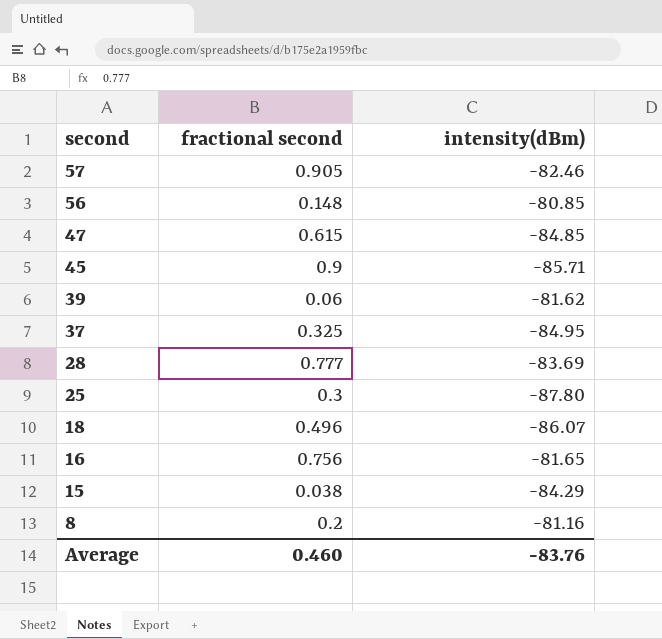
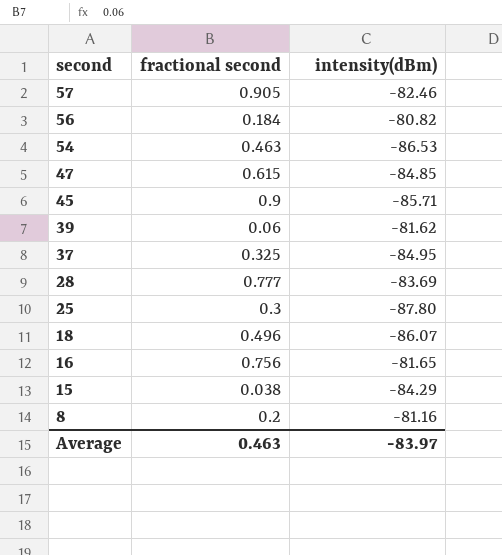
56 | fractional second: 0.148 -> 0.184
56 | intensity(dBm): -80.85 -> -80.82
row 54: none -> 0.463 | -86.53
Average | fractional second: 0.460 -> 0.463
Average | intensity(dBm): -83.76 -> -83.97

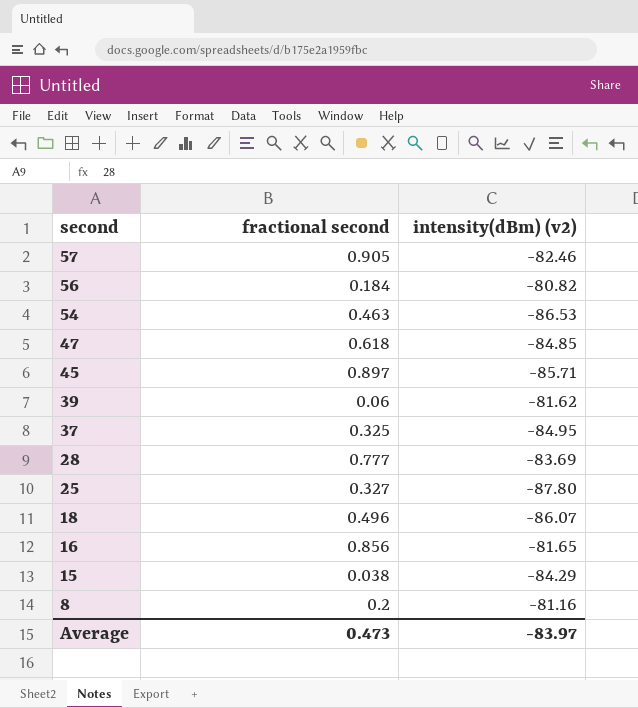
column name: intensity(dBm) -> intensity(dBm) (v2)
47 | fractional second: 0.615 -> 0.618
45 | fractional second: 0.9 -> 0.897
25 | fractional second: 0.3 -> 0.327
16 | fractional second: 0.756 -> 0.856
Average | fractional second: 0.463 -> 0.473

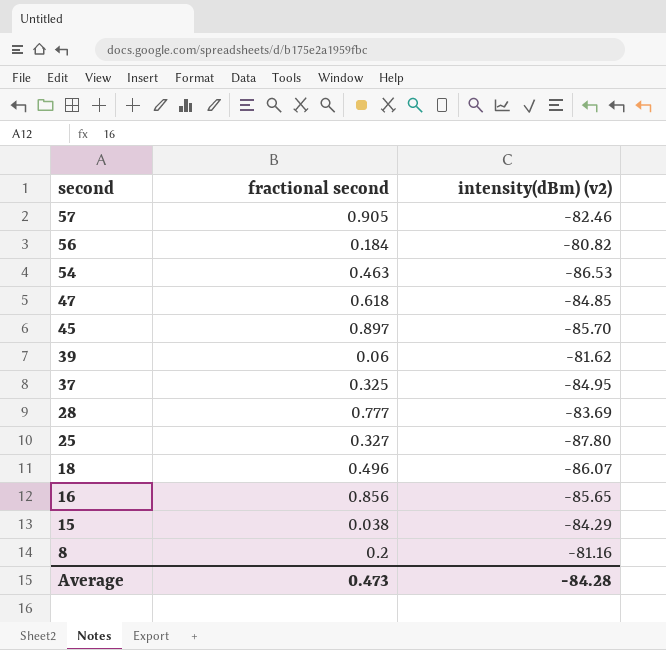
45 | intensity(dBm) (v2): -85.71 -> -85.70
16 | intensity(dBm) (v2): -81.65 -> -85.65
Average | intensity(dBm) (v2): -83.97 -> -84.28

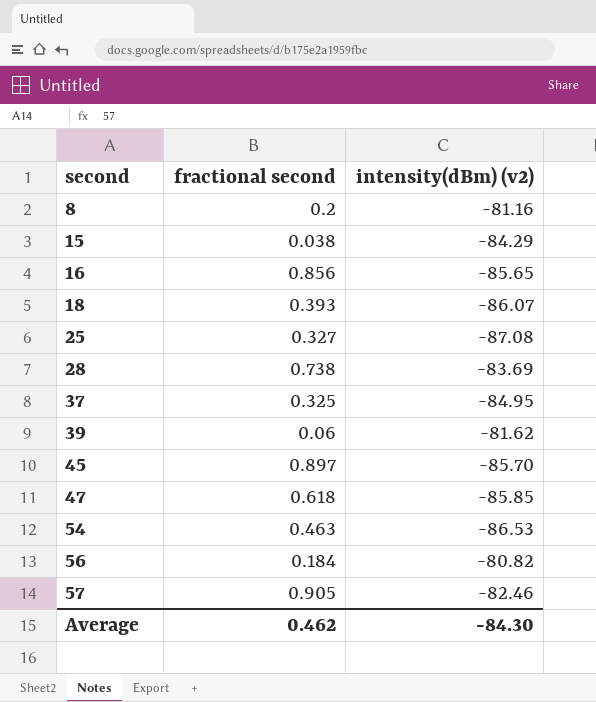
row order: second descending -> second ascending
18 | fractional second: 0.496 -> 0.393
25 | intensity(dBm) (v2): -87.80 -> -87.08
28 | fractional second: 0.777 -> 0.738
47 | intensity(dBm) (v2): -84.85 -> -85.85
Average | fractional second: 0.473 -> 0.462
Average | intensity(dBm) (v2): -84.28 -> -84.30

